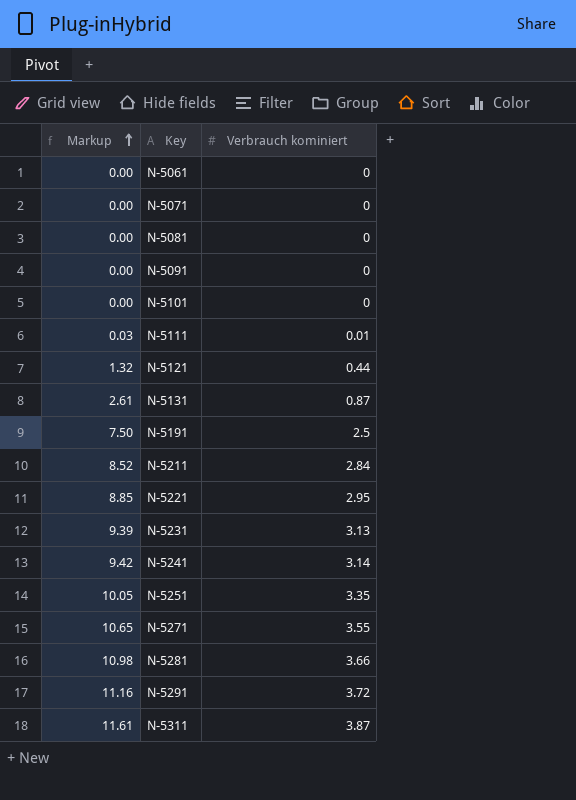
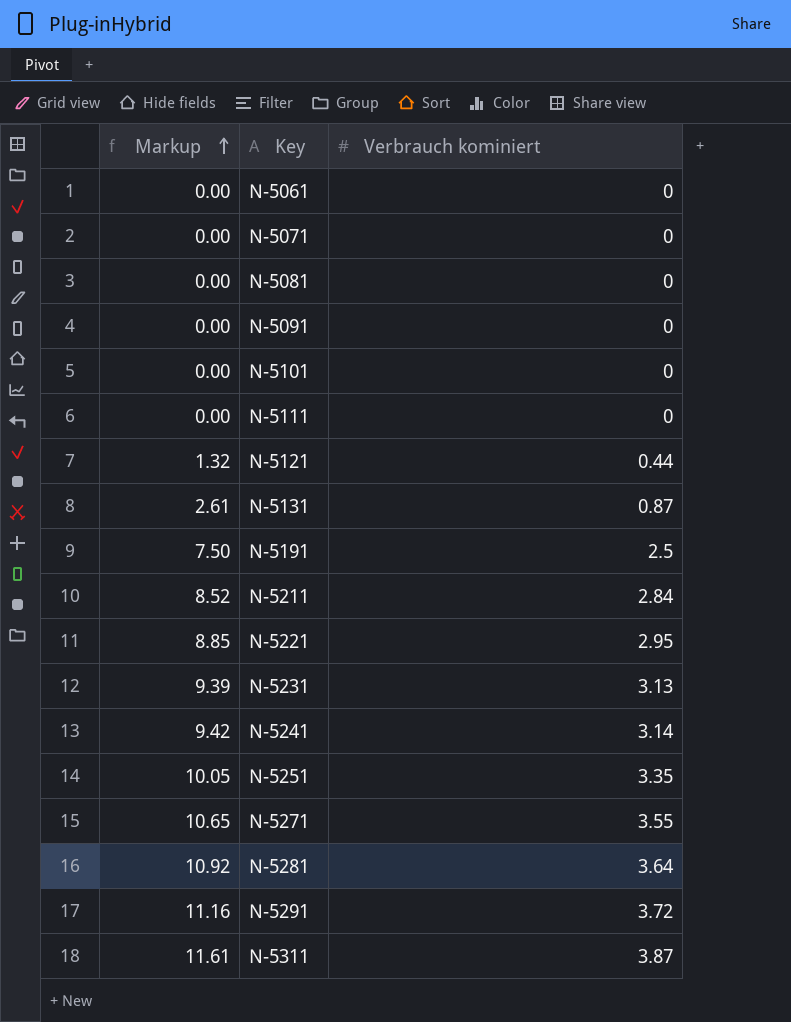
N-5111 | Markup: 0.03 -> 0.00
N-5111 | Verbrauch kominiert: 0.01 -> 0
N-5281 | Markup: 10.98 -> 10.92
N-5281 | Verbrauch kominiert: 3.66 -> 3.64

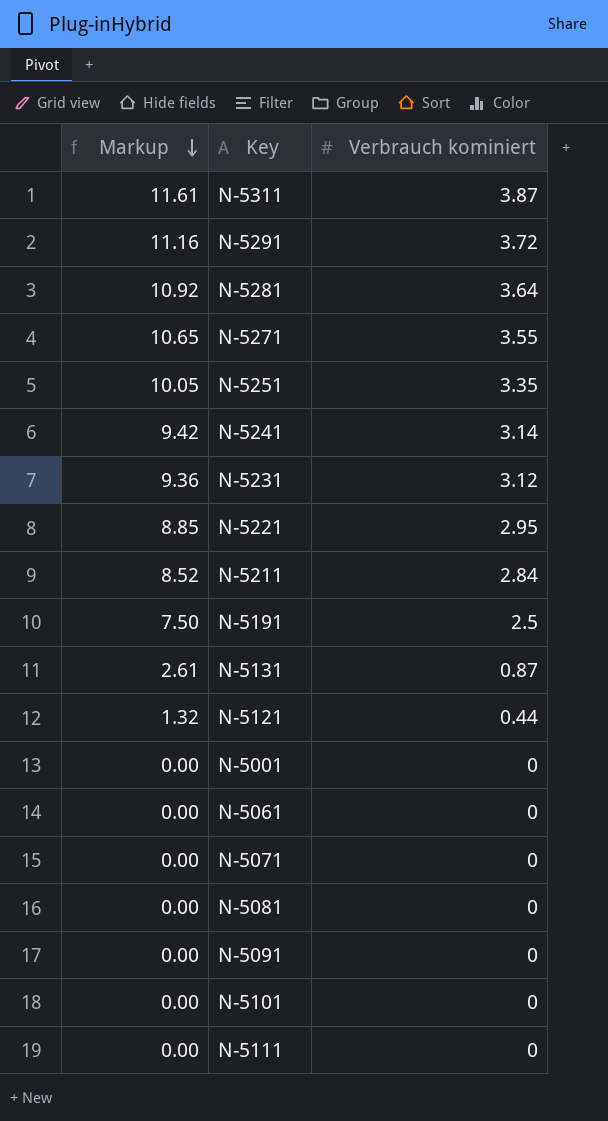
row order: Markup ascending -> Markup descending
N-5231 | Markup: 9.39 -> 9.36
N-5231 | Verbrauch kominiert: 3.13 -> 3.12
row N-5001: none -> 0.00 | 0

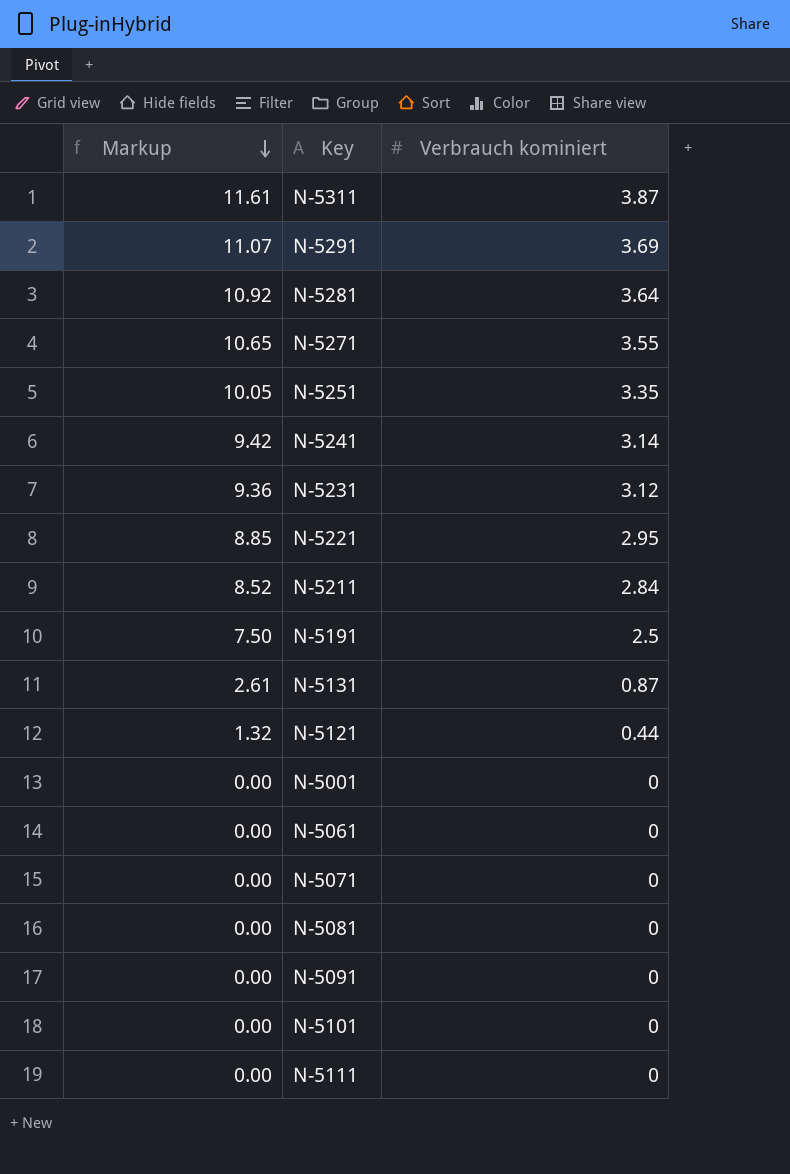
N-5291 | Markup: 11.16 -> 11.07
N-5291 | Verbrauch kominiert: 3.72 -> 3.69

